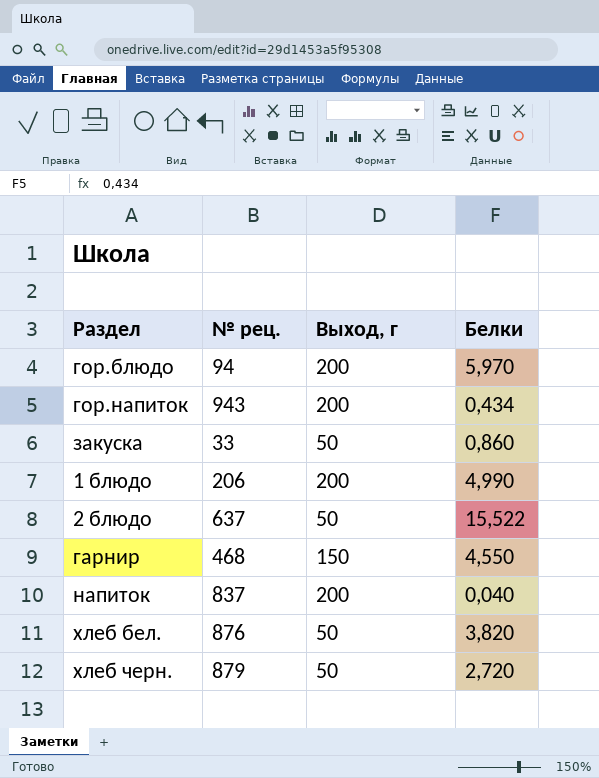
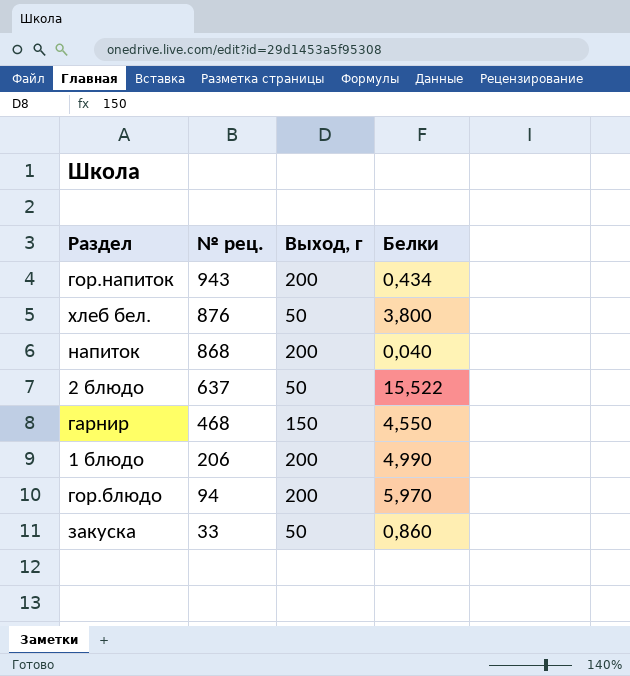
row order: none -> № рец. descending
row хлеб черн.: 879 | 50 | 2,720 -> none
хлеб бел. | Белки: 3,820 -> 3,800
напиток | № рец.: 837 -> 868

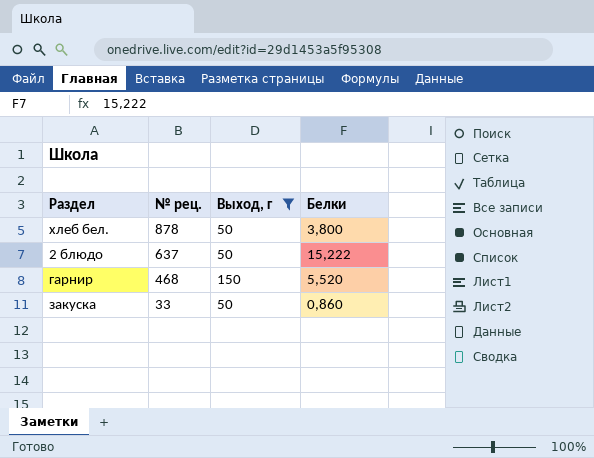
filter: none -> Выход, г != 200
хлеб бел. | № рец.: 876 -> 878
2 блюдо | Белки: 15,522 -> 15,222
гарнир | Белки: 4,550 -> 5,520

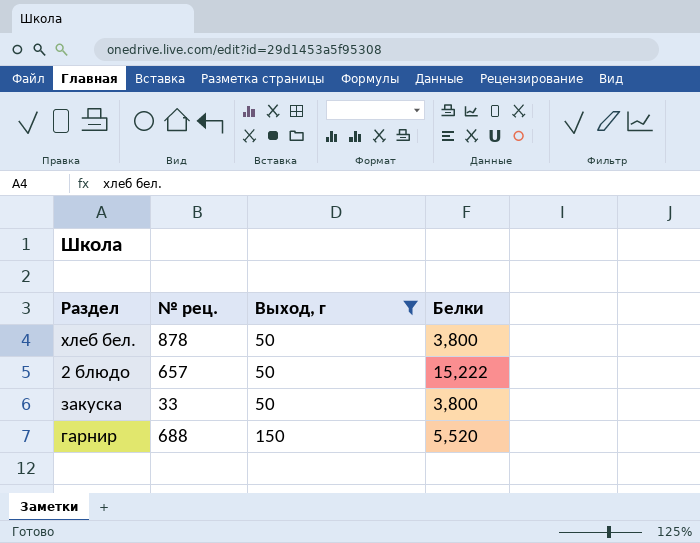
row order: № рец. descending -> Выход, г ascending
2 блюдо | № рец.: 637 -> 657
закуска | Белки: 0,860 -> 3,800
гарнир | № рец.: 468 -> 688

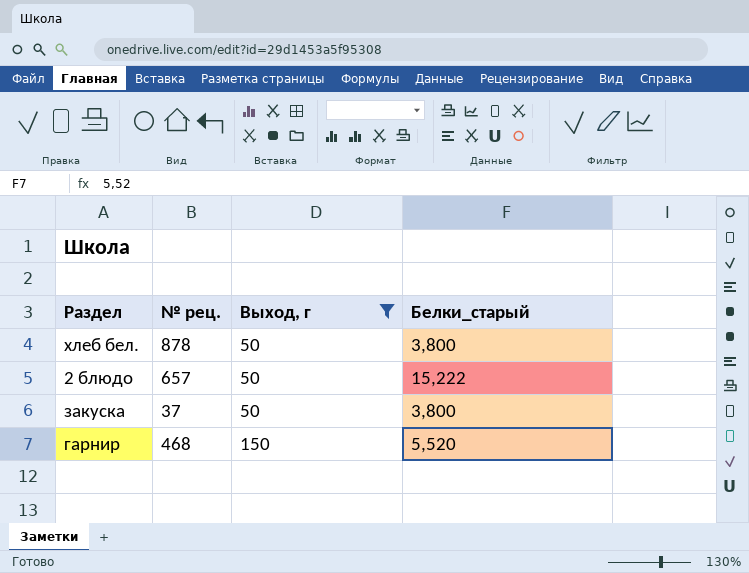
column name: Белки -> Белки_старый
закуска | № рец.: 33 -> 37
гарнир | № рец.: 688 -> 468

